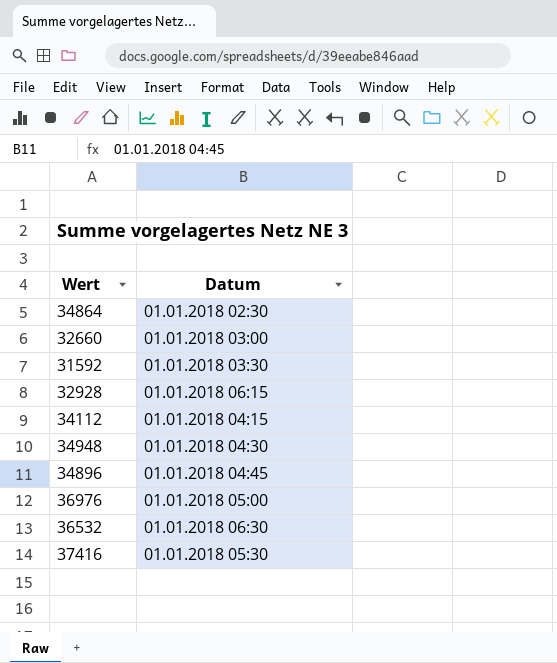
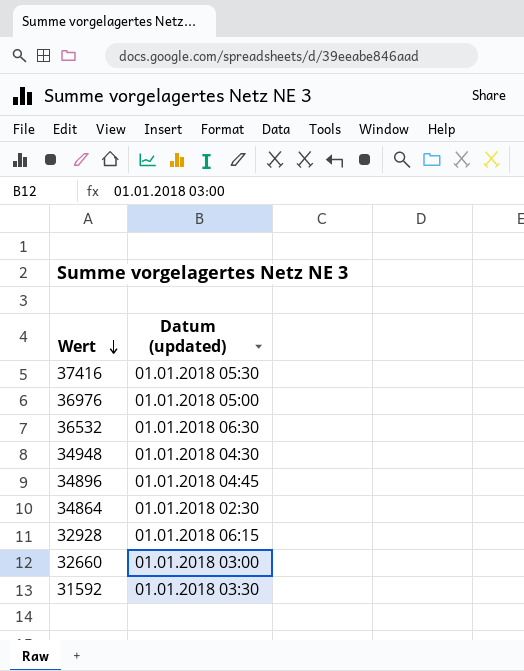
row order: none -> Wert descending
column name: Datum -> Datum (updated)
row 34112: 01.01.2018 04:15 -> none

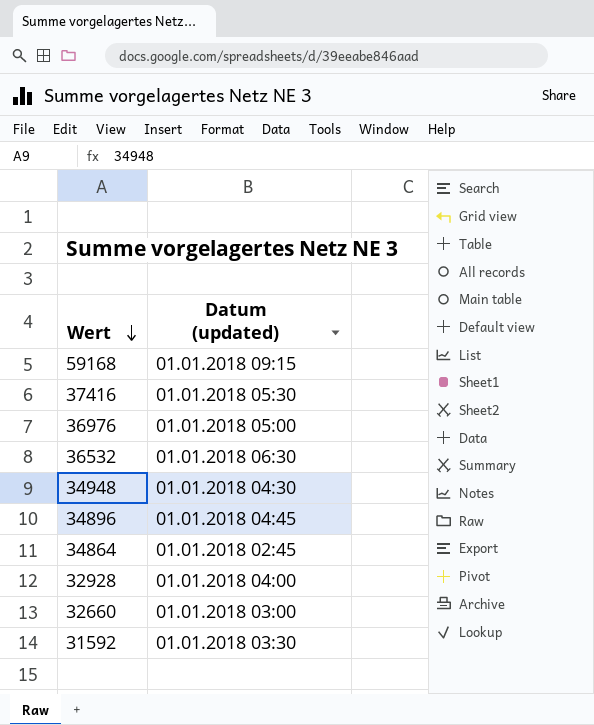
row 59168: none -> 01.01.2018 09:15
34864 | Datum (updated): 01.01.2018 02:30 -> 01.01.2018 02:45
32928 | Datum (updated): 01.01.2018 06:15 -> 01.01.2018 04:00

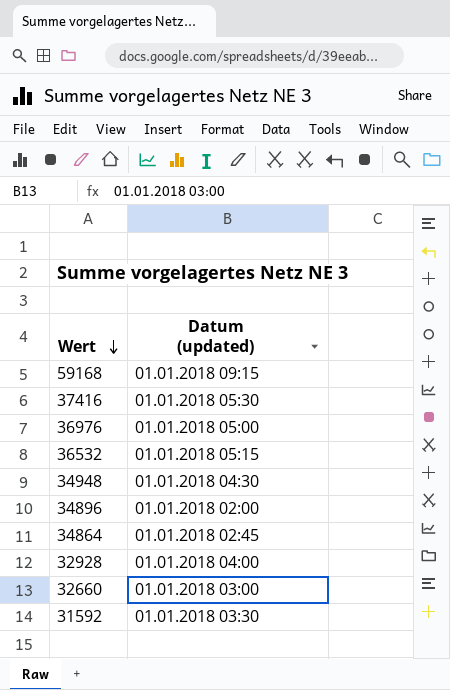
36532 | Datum (updated): 01.01.2018 06:30 -> 01.01.2018 05:15
34896 | Datum (updated): 01.01.2018 04:45 -> 01.01.2018 02:00

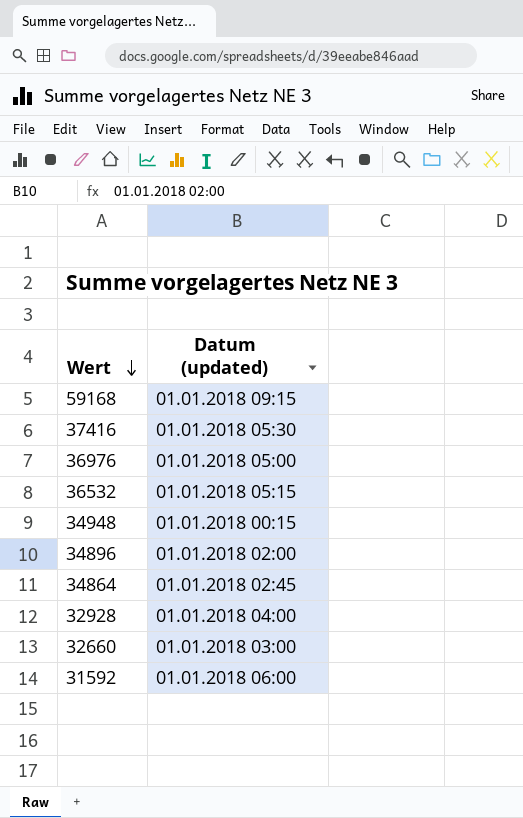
34948 | Datum (updated): 01.01.2018 04:30 -> 01.01.2018 00:15
31592 | Datum (updated): 01.01.2018 03:30 -> 01.01.2018 06:00

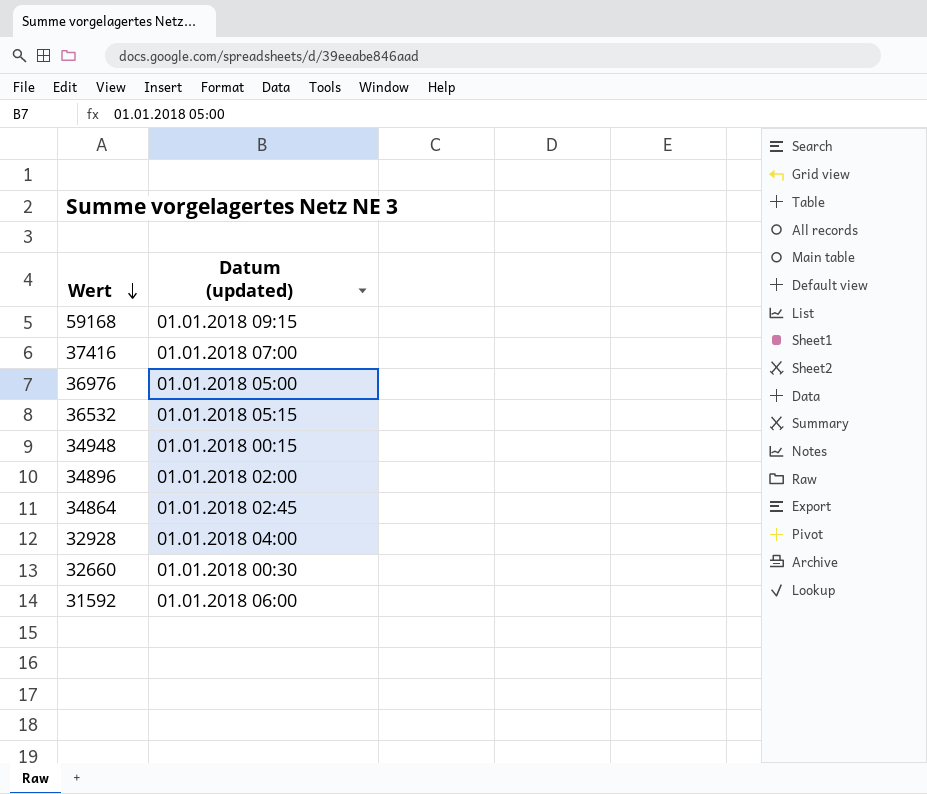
37416 | Datum (updated): 01.01.2018 05:30 -> 01.01.2018 07:00
32660 | Datum (updated): 01.01.2018 03:00 -> 01.01.2018 00:30

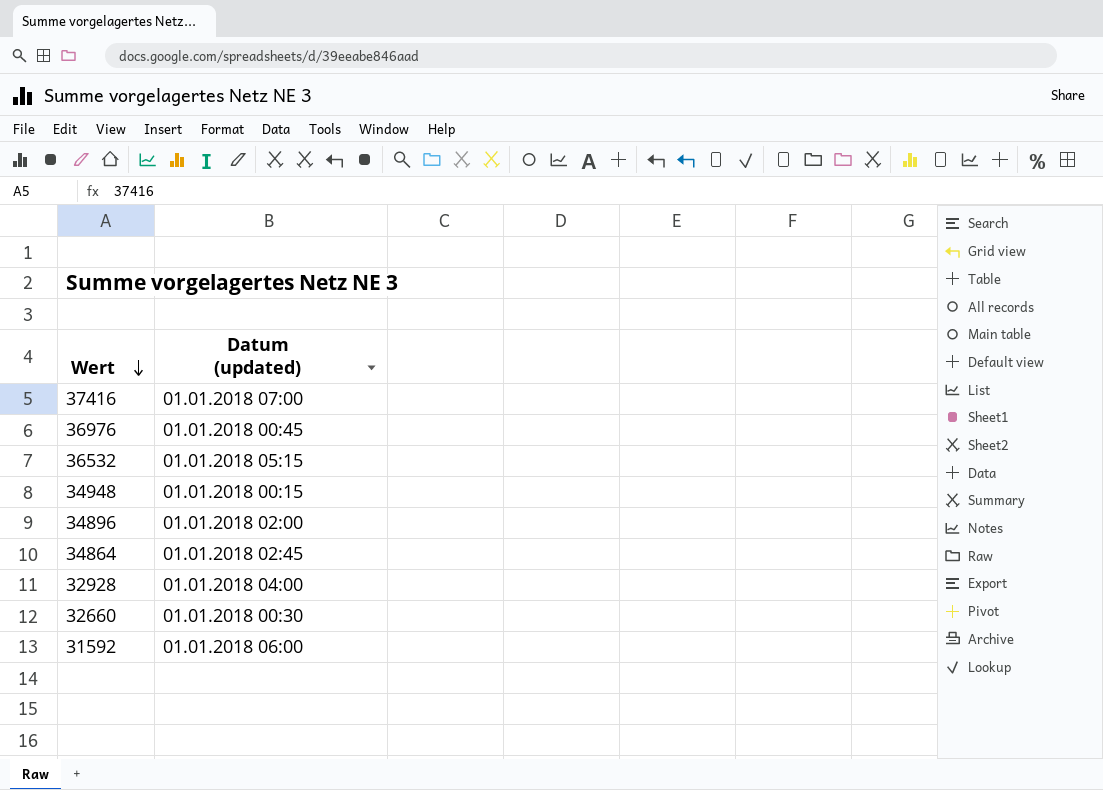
row 59168: 01.01.2018 09:15 -> none
36976 | Datum (updated): 01.01.2018 05:00 -> 01.01.2018 00:45

